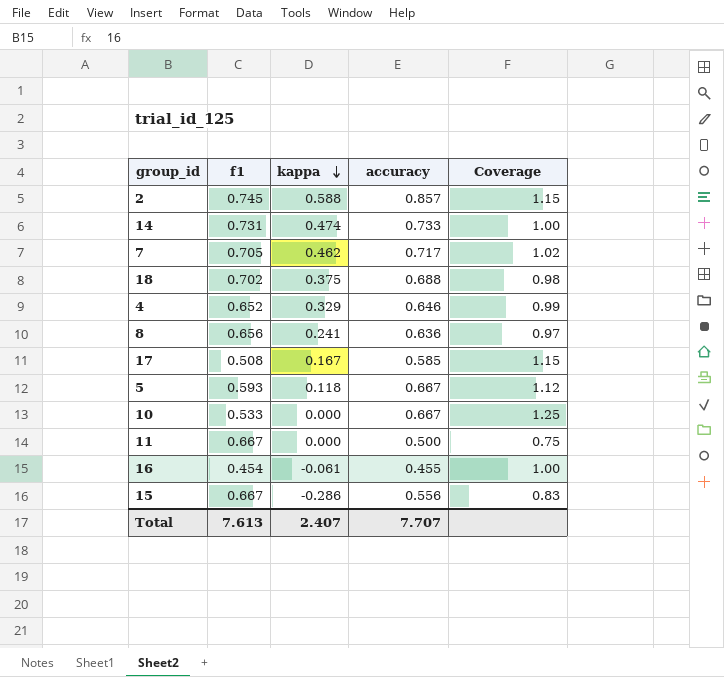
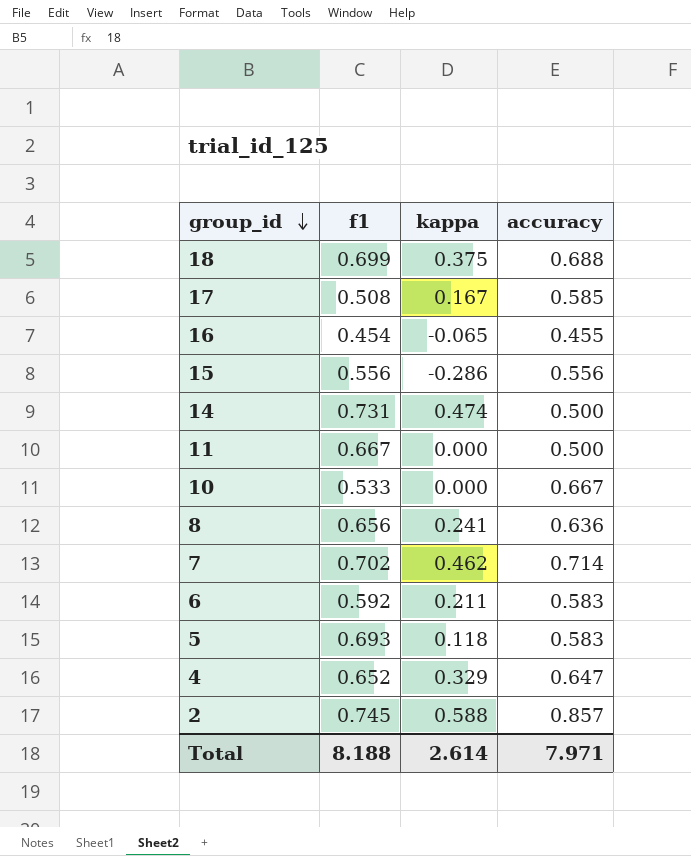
row order: kappa descending -> group_id descending
column Coverage | formula: [accuracy] / [f1] -> none
18 | f1: 0.702 -> 0.699
16 | kappa: -0.061 -> -0.065
15 | f1: 0.667 -> 0.556
14 | accuracy: 0.733 -> 0.500
7 | f1: 0.705 -> 0.702
7 | accuracy: 0.717 -> 0.714
row 6: none -> 0.592 | 0.211 | 0.583
5 | f1: 0.593 -> 0.693
5 | accuracy: 0.667 -> 0.583
4 | accuracy: 0.646 -> 0.647
Total | f1: 7.613 -> 8.188
Total | kappa: 2.407 -> 2.614
Total | accuracy: 7.707 -> 7.971

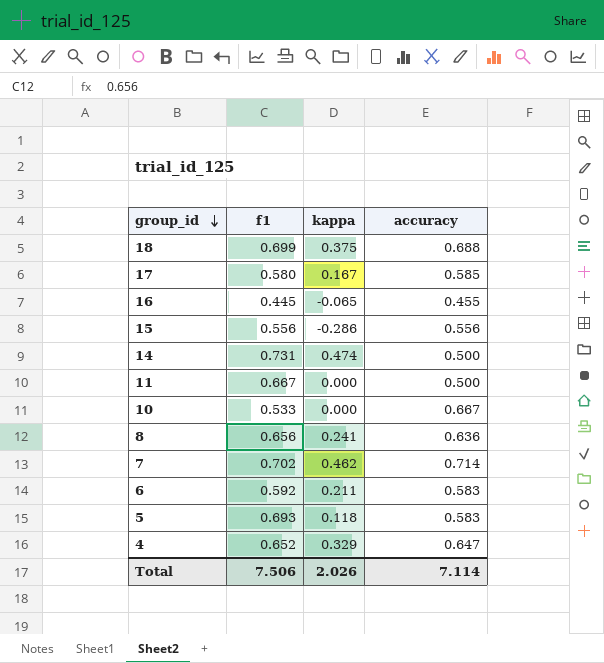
row 2: 0.745 | 0.588 | 0.857 -> none
17 | f1: 0.508 -> 0.580
16 | f1: 0.454 -> 0.445
Total | f1: 8.188 -> 7.506
Total | kappa: 2.614 -> 2.026
Total | accuracy: 7.971 -> 7.114

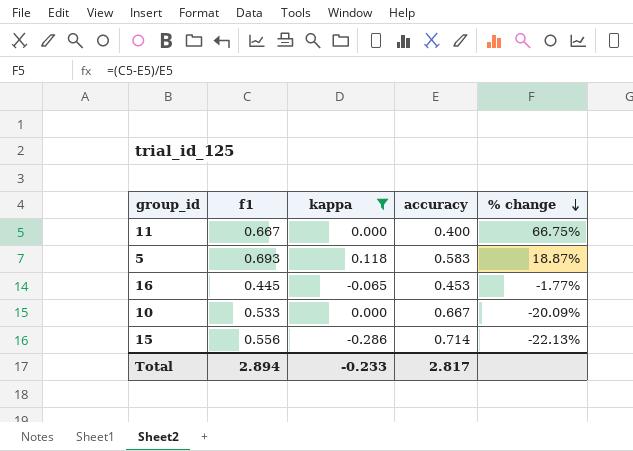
filter: none -> kappa <= 0.118
row order: group_id descending -> % change descending
column % change | formula: none -> ([f1] - [accuracy]) / [accuracy]
11 | accuracy: 0.500 -> 0.400
16 | accuracy: 0.455 -> 0.453
15 | accuracy: 0.556 -> 0.714
Total | f1: 7.506 -> 2.894
Total | kappa: 2.026 -> -0.233
Total | accuracy: 7.114 -> 2.817

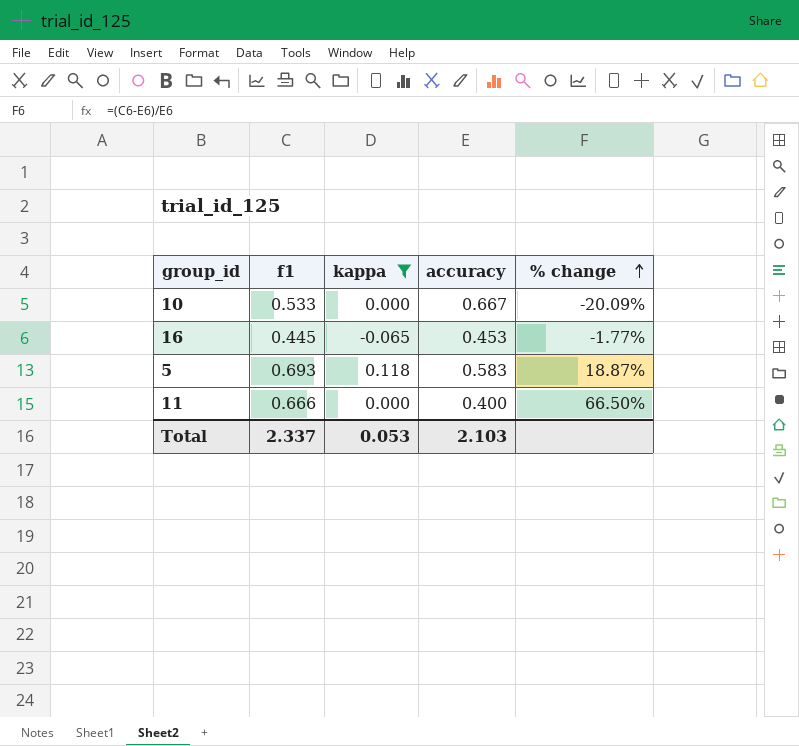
row order: % change descending -> % change ascending
row 15: 0.556 | -0.286 | 0.714 | -22.13% -> none
11 | f1: 0.667 -> 0.666
11 | % change: 66.75% -> 66.50%
Total | f1: 2.894 -> 2.337
Total | kappa: -0.233 -> 0.053
Total | accuracy: 2.817 -> 2.103

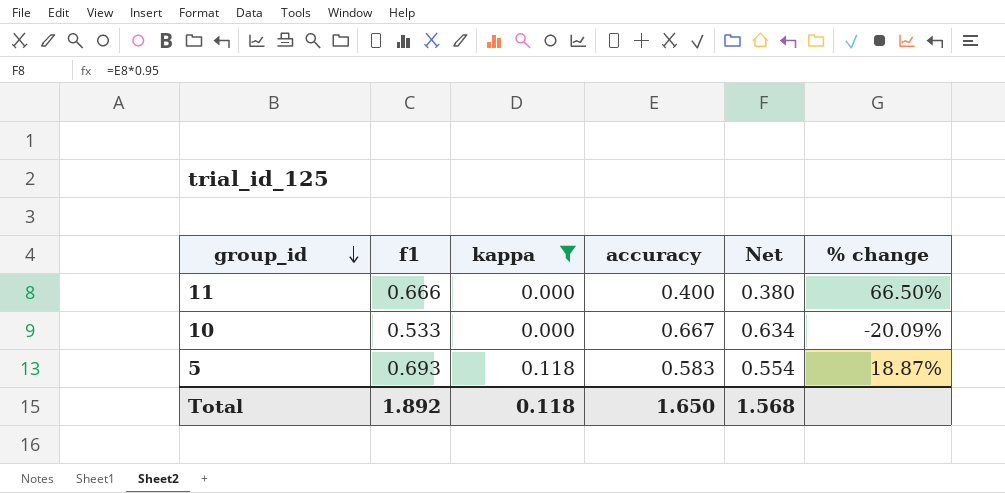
row order: % change ascending -> group_id descending
column Net | formula: none -> [accuracy] * 0.95
row 16: 0.445 | -0.065 | 0.453 | -1.77% -> none
Total | f1: 2.337 -> 1.892
Total | kappa: 0.053 -> 0.118
Total | accuracy: 2.103 -> 1.650

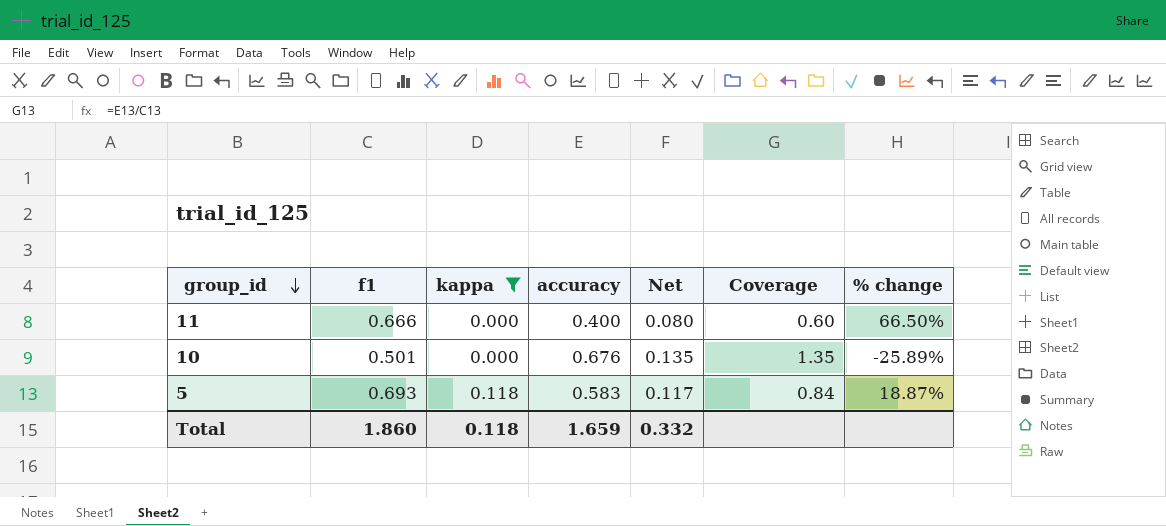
column Net | formula: [accuracy] * 0.95 -> [accuracy] * 0.2
column Coverage | formula: none -> [accuracy] / [f1]
10 | f1: 0.533 -> 0.501
10 | accuracy: 0.667 -> 0.676
10 | % change: -20.09% -> -25.89%
Total | f1: 1.892 -> 1.860
Total | accuracy: 1.650 -> 1.659
Total | Net: 1.568 -> 0.332

